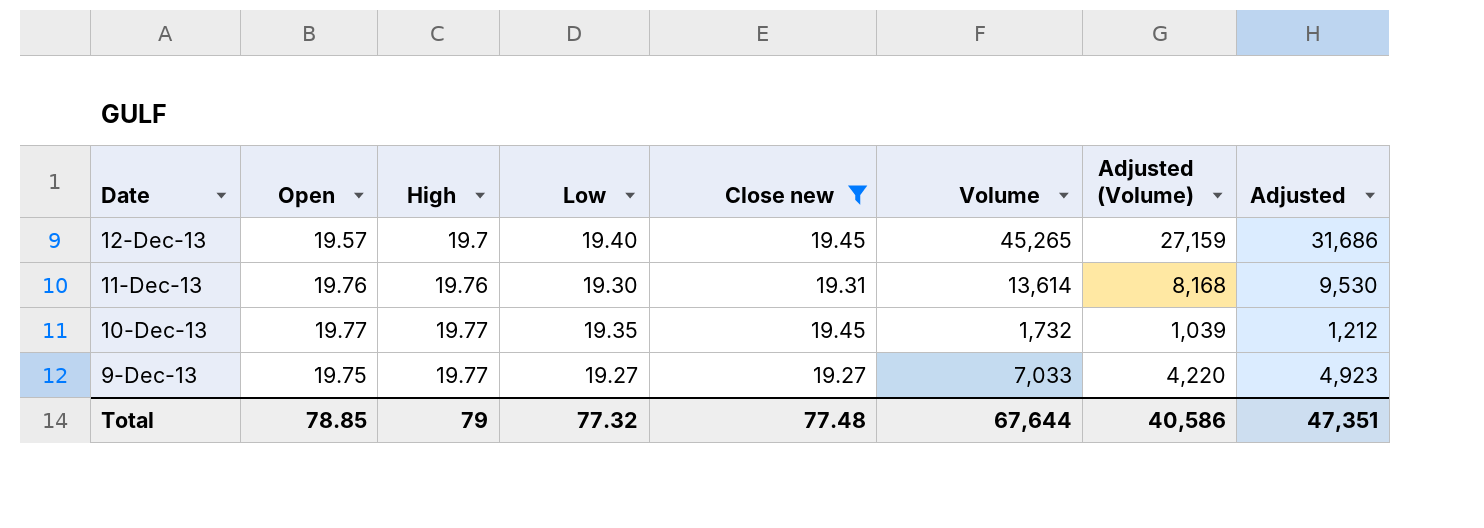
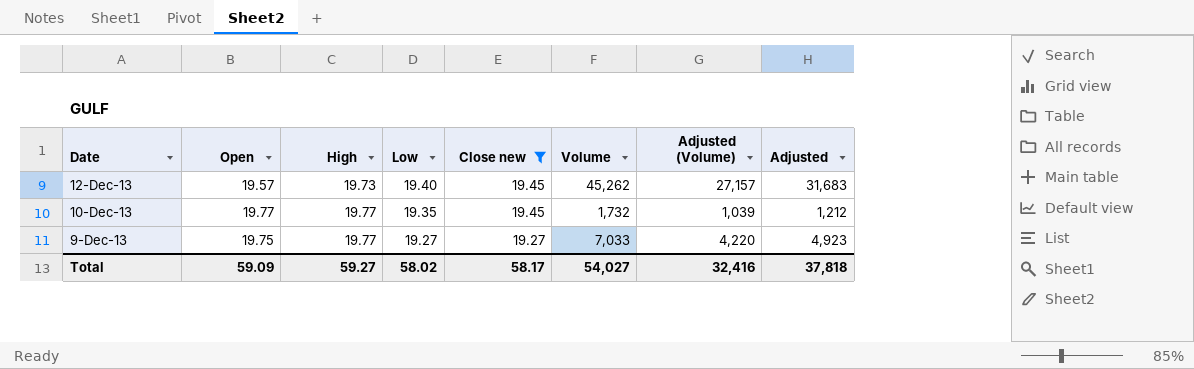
row 11-Dec-13: 19.76 | 19.76 | 19.30 | 19.31 | 13,614 | 8,168 | 9,530 -> none
12-Dec-13 | High: 19.7 -> 19.73
12-Dec-13 | Volume: 45,265 -> 45,262
12-Dec-13 | Adjusted (Volume): 27,159 -> 27,157
12-Dec-13 | Adjusted: 31,686 -> 31,683
Total | Open: 78.85 -> 59.09
Total | High: 79 -> 59.27
Total | Low: 77.32 -> 58.02
Total | Close new: 77.48 -> 58.17
Total | Volume: 67,644 -> 54,027
Total | Adjusted (Volume): 40,586 -> 32,416
Total | Adjusted: 47,351 -> 37,818

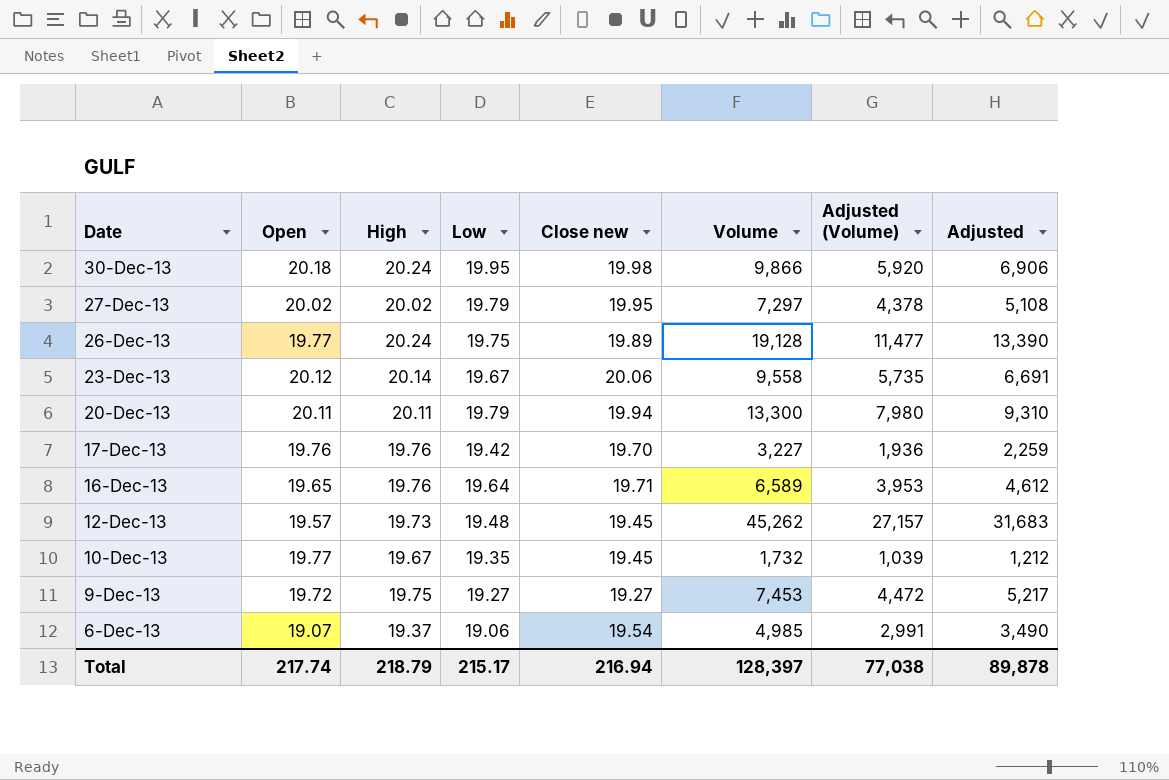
filter: Close new <= 19.45 -> none
12-Dec-13 | Low: 19.40 -> 19.48
10-Dec-13 | High: 19.77 -> 19.67
9-Dec-13 | Open: 19.75 -> 19.72
9-Dec-13 | High: 19.77 -> 19.75
9-Dec-13 | Volume: 7,033 -> 7,453
9-Dec-13 | Adjusted (Volume): 4,220 -> 4,472
9-Dec-13 | Adjusted: 4,923 -> 5,217
Total | Open: 59.09 -> 217.74
Total | High: 59.27 -> 218.79
Total | Low: 58.02 -> 215.17
Total | Close new: 58.17 -> 216.94
Total | Volume: 54,027 -> 128,397
Total | Adjusted (Volume): 32,416 -> 77,038
Total | Adjusted: 37,818 -> 89,878

